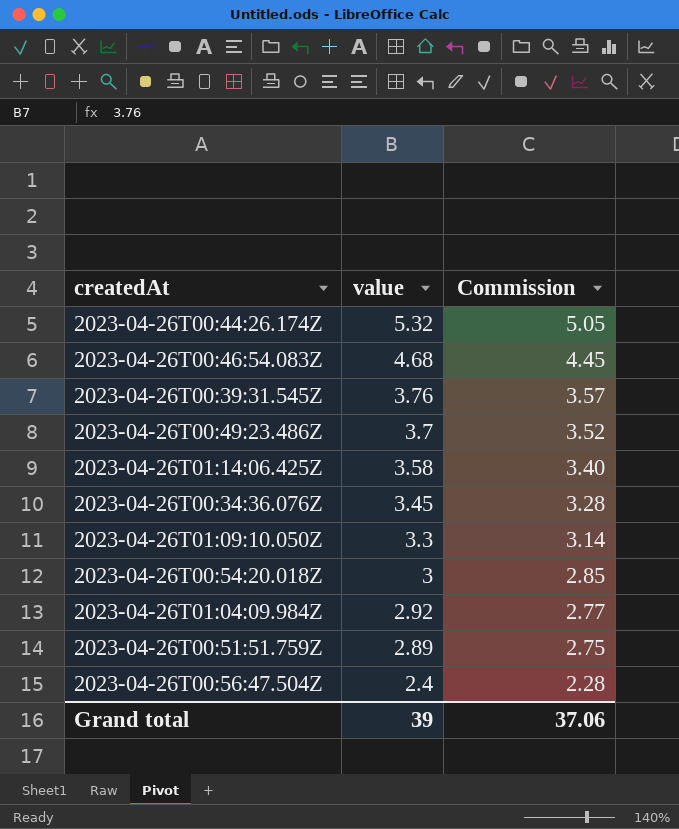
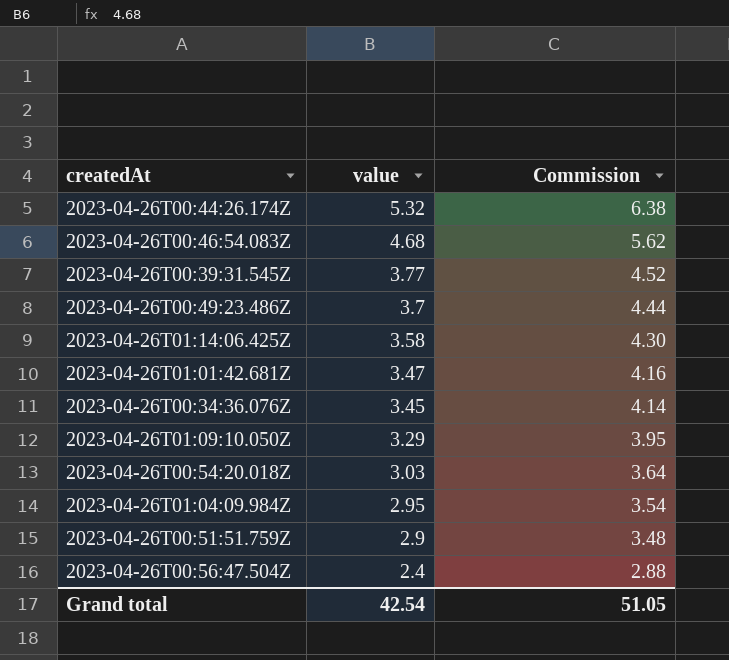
column Commission | formula: [value] * 0.95 -> [value] * 1.2
2023-04-26T00:39:31.545Z | value: 3.76 -> 3.77
row 2023-04-26T01:01:42.681Z: none -> 3.47 | 4.16
2023-04-26T01:09:10.050Z | value: 3.3 -> 3.29
2023-04-26T00:54:20.018Z | value: 3 -> 3.03
2023-04-26T01:04:09.984Z | value: 2.92 -> 2.95
2023-04-26T00:51:51.759Z | value: 2.89 -> 2.9
Grand total | value: 39 -> 42.54
Grand total | Commission: 37.06 -> 51.05

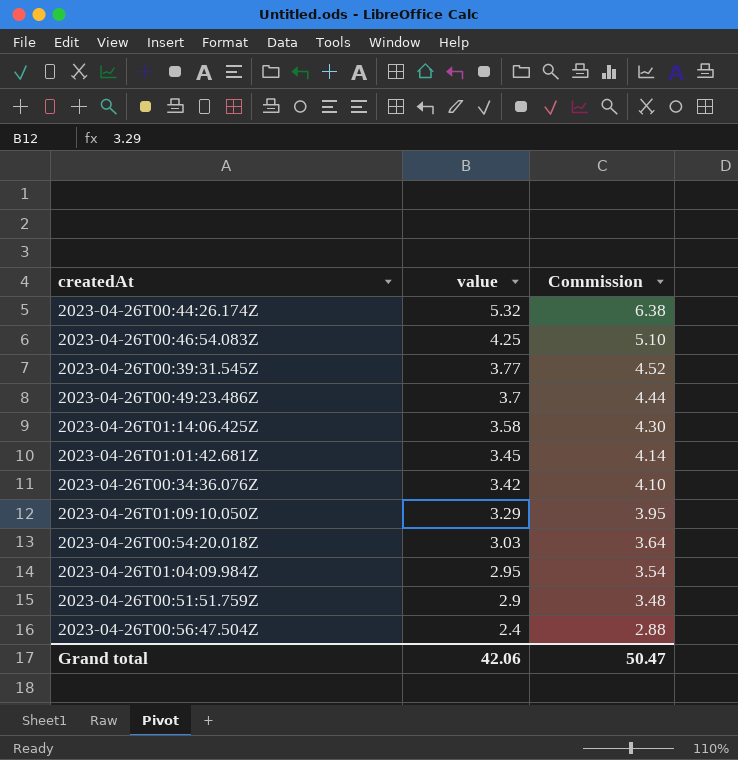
2023-04-26T00:46:54.083Z | value: 4.68 -> 4.25
2023-04-26T00:46:54.083Z | Commission: 5.62 -> 5.10
2023-04-26T01:01:42.681Z | value: 3.47 -> 3.45
2023-04-26T01:01:42.681Z | Commission: 4.16 -> 4.14
2023-04-26T00:34:36.076Z | value: 3.45 -> 3.42
2023-04-26T00:34:36.076Z | Commission: 4.14 -> 4.10
Grand total | value: 42.54 -> 42.06
Grand total | Commission: 51.05 -> 50.47

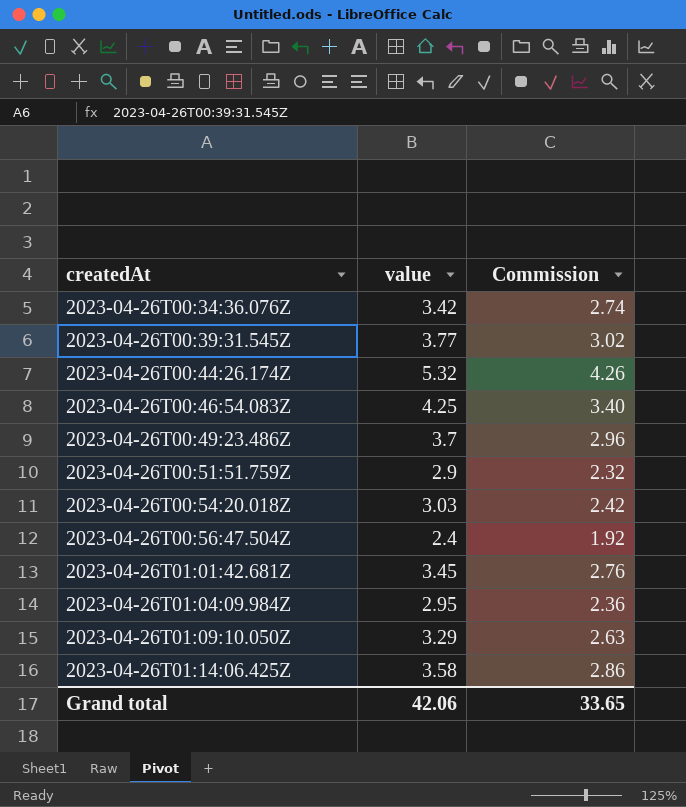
row order: value descending -> createdAt ascending
column Commission | formula: [value] * 1.2 -> [value] * 0.8
Grand total | Commission: 50.47 -> 33.65

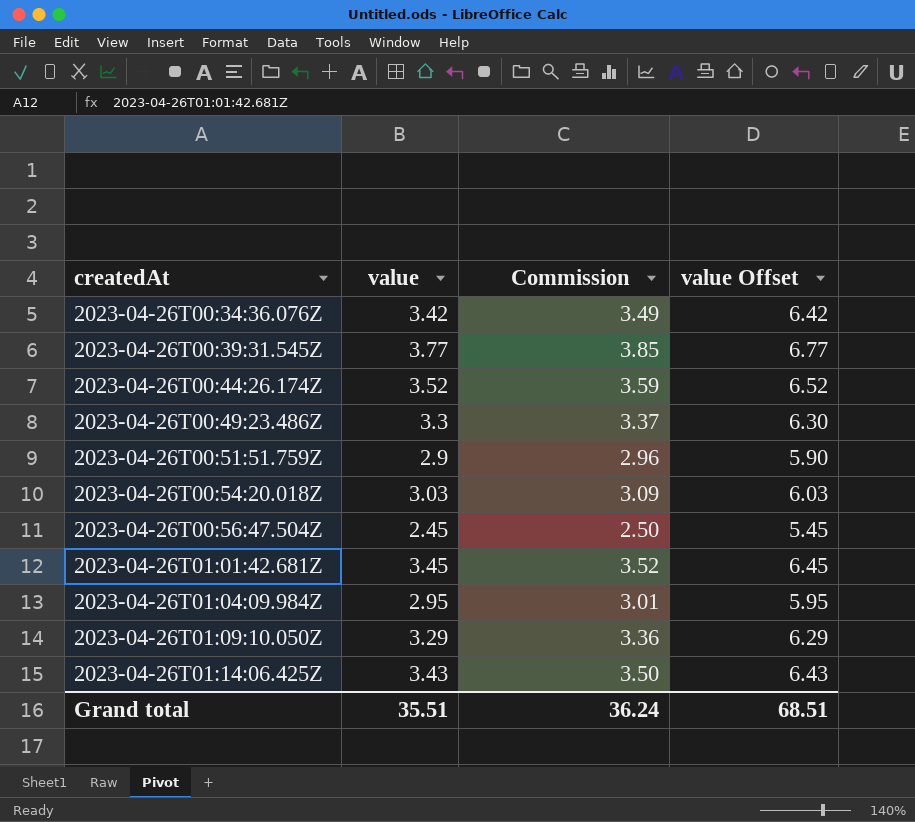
column Commission | formula: [value] * 0.8 -> [value] * 1.02
column value Offset | formula: none -> [value] + 3
row 2023-04-26T00:46:54.083Z: 4.25 | 3.40 -> none
2023-04-26T00:44:26.174Z | value: 5.32 -> 3.52
2023-04-26T00:49:23.486Z | value: 3.7 -> 3.3
2023-04-26T00:56:47.504Z | value: 2.4 -> 2.45
2023-04-26T01:14:06.425Z | value: 3.58 -> 3.43
Grand total | value: 42.06 -> 35.51
Grand total | Commission: 33.65 -> 36.24

